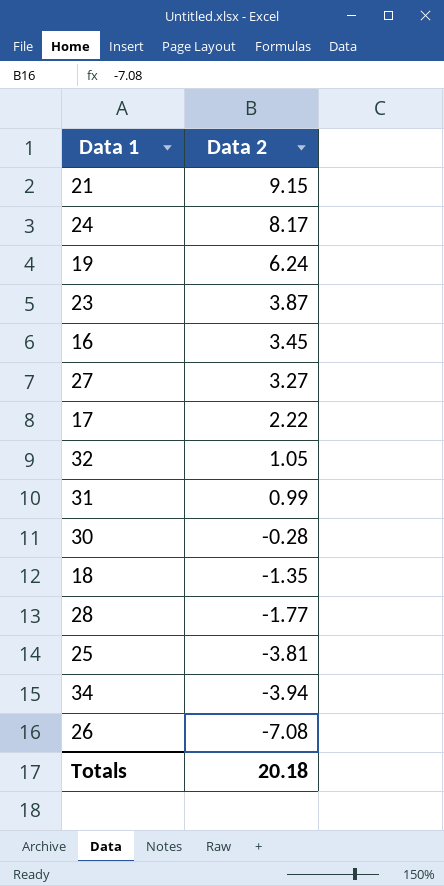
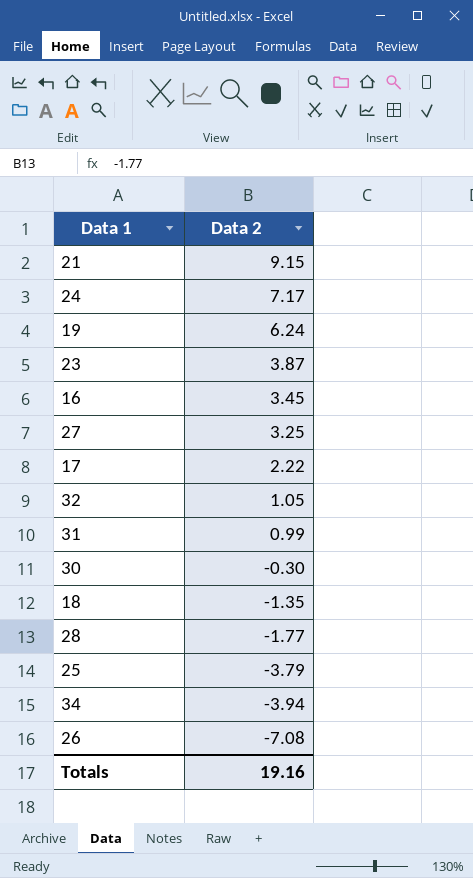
24 | Data 2: 8.17 -> 7.17
27 | Data 2: 3.27 -> 3.25
30 | Data 2: -0.28 -> -0.30
25 | Data 2: -3.81 -> -3.79
Totals | Data 2: 20.18 -> 19.16

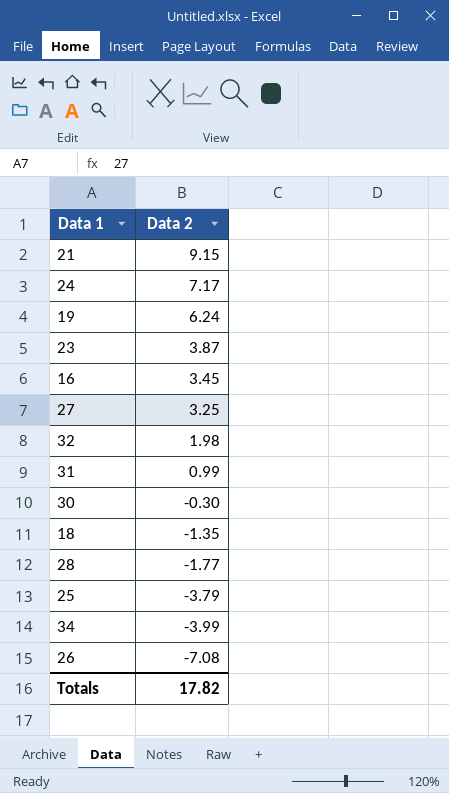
row 17: 2.22 -> none
32 | Data 2: 1.05 -> 1.98
34 | Data 2: -3.94 -> -3.99
Totals | Data 2: 19.16 -> 17.82

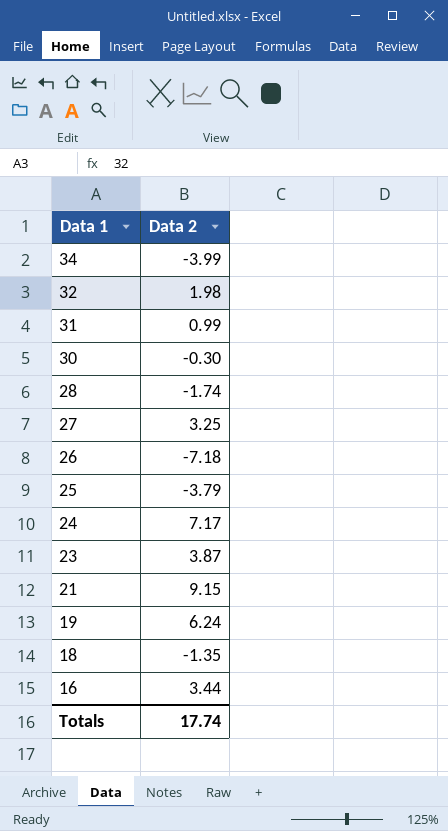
row order: Data 2 descending -> Data 1 descending
28 | Data 2: -1.77 -> -1.74
26 | Data 2: -7.08 -> -7.18
16 | Data 2: 3.45 -> 3.44
Totals | Data 2: 17.82 -> 17.74

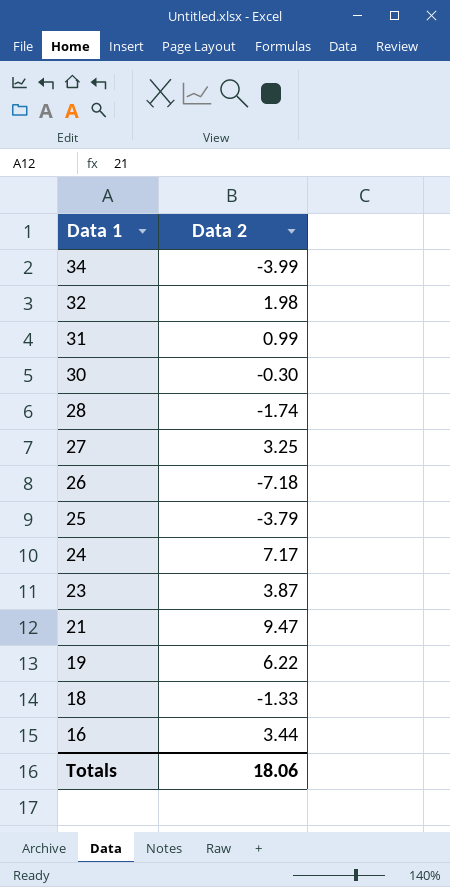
21 | Data 2: 9.15 -> 9.47
19 | Data 2: 6.24 -> 6.22
18 | Data 2: -1.35 -> -1.33
Totals | Data 2: 17.74 -> 18.06

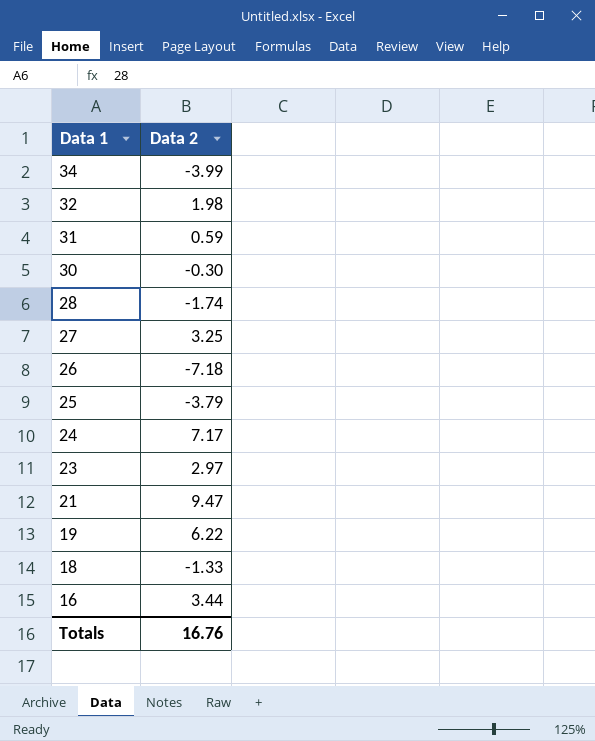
31 | Data 2: 0.99 -> 0.59
23 | Data 2: 3.87 -> 2.97
Totals | Data 2: 18.06 -> 16.76

